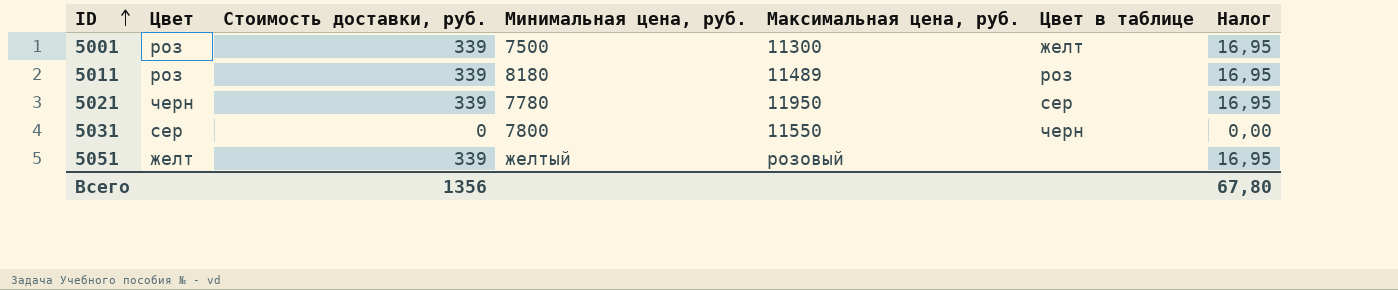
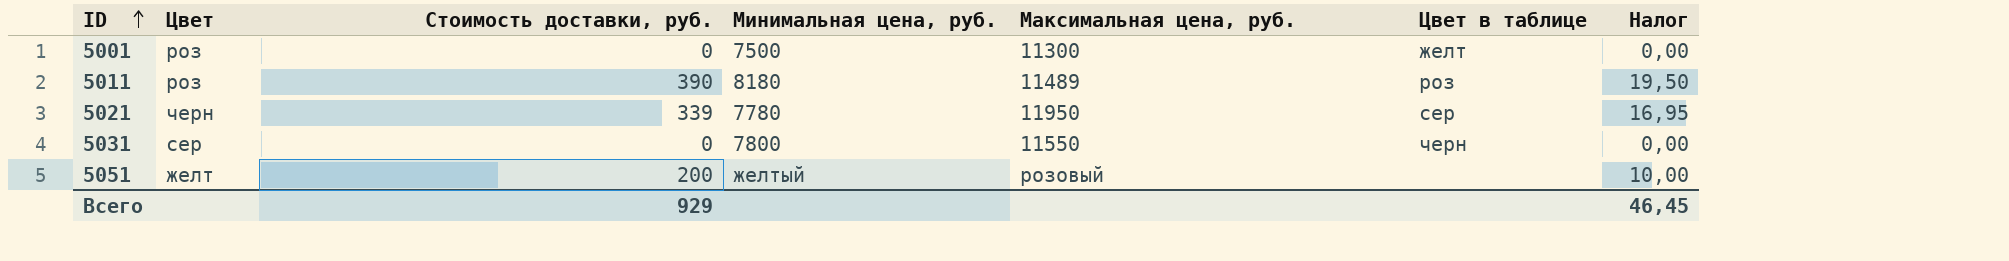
5001 | Стоимость доставки, руб.: 339 -> 0
5001 | Налог: 16,95 -> 0,00
5011 | Стоимость доставки, руб.: 339 -> 390
5011 | Налог: 16,95 -> 19,50
5051 | Стоимость доставки, руб.: 339 -> 200
5051 | Налог: 16,95 -> 10,00
Всего | Стоимость доставки, руб.: 1356 -> 929
Всего | Налог: 67,80 -> 46,45

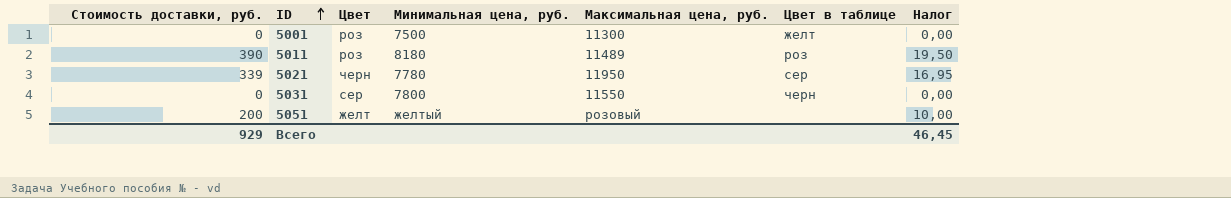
column Стоимость доставки, руб. | position: 3 -> 1

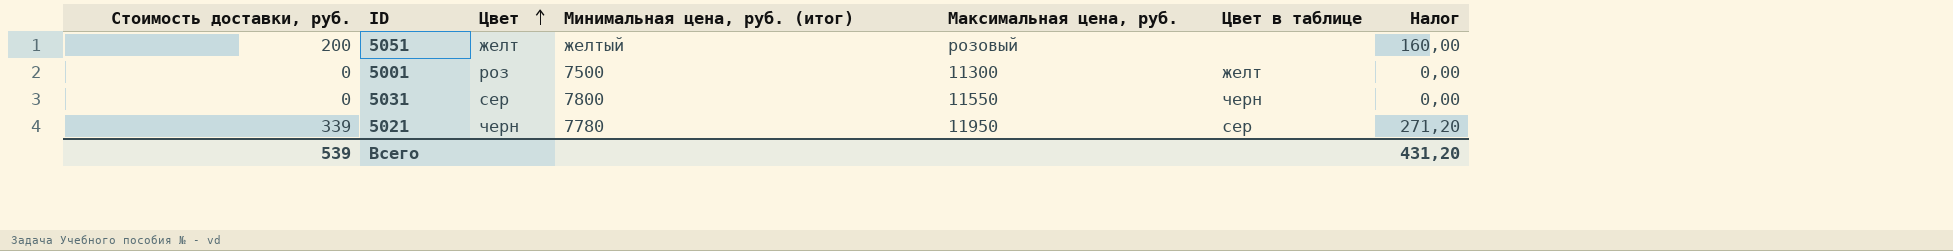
row order: ID ascending -> Цвет ascending
column name: Минимальная цена, руб. -> Минимальная цена, руб. (итог)
column Налог | formula: [Стоимость доставки, руб.] * 0,05 -> [Стоимость доставки, руб.] * 0,8
row 5011: 390 | роз | 8180 | 11489 | роз | 19,50 -> none
Всего | Стоимость доставки, руб.: 929 -> 539
Всего | Налог: 46,45 -> 431,20

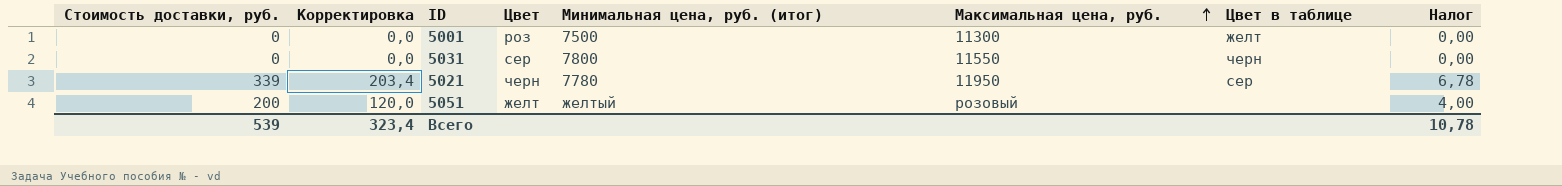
row order: Цвет ascending -> Максимальная цена, руб. ascending
column Корректировка | formula: none -> [Стоимость доставки, руб.] * 0,6
column Налог | formula: [Стоимость доставки, руб.] * 0,8 -> [Стоимость доставки, руб.] * 0,02
Всего | Налог: 431,20 -> 10,78

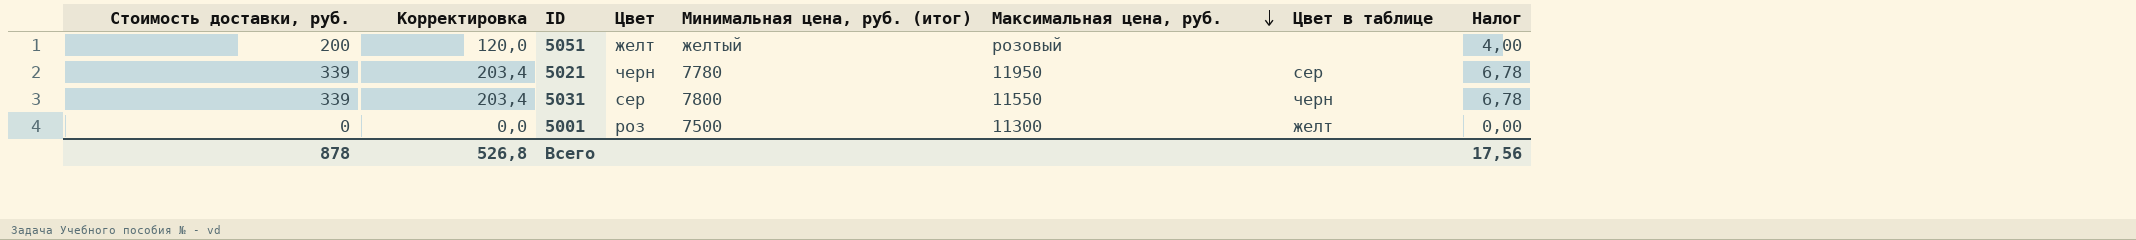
row order: Максимальная цена, руб. ascending -> Максимальная цена, руб. descending
5031 | Стоимость доставки, руб.: 0 -> 339
5031 | Корректировка: 0,0 -> 203,4
5031 | Налог: 0,00 -> 6,78
Всего | Стоимость доставки, руб.: 539 -> 878
Всего | Корректировка: 323,4 -> 526,8
Всего | Налог: 10,78 -> 17,56

